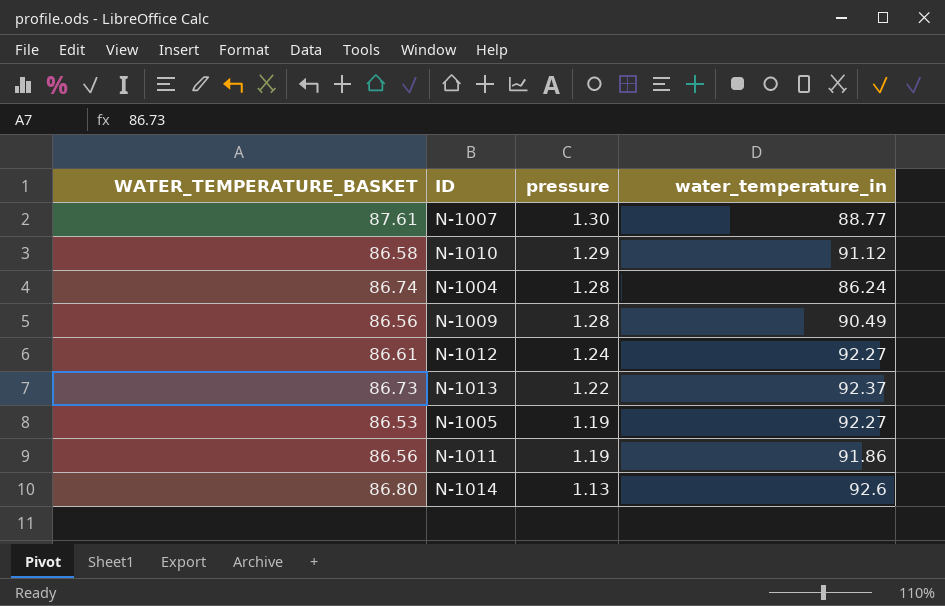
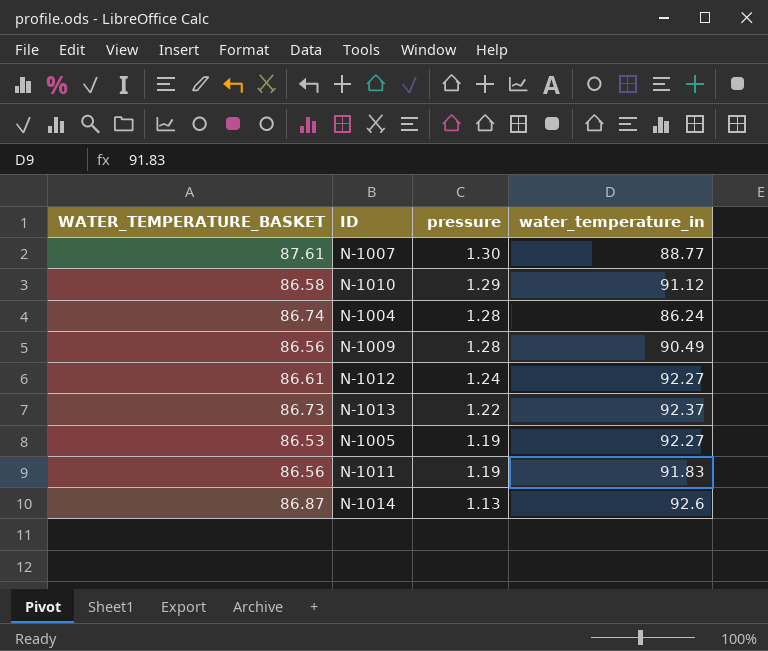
N-1011 | water_temperature_in: 91.86 -> 91.83
N-1014 | WATER_TEMPERATURE_BASKET: 86.80 -> 86.87

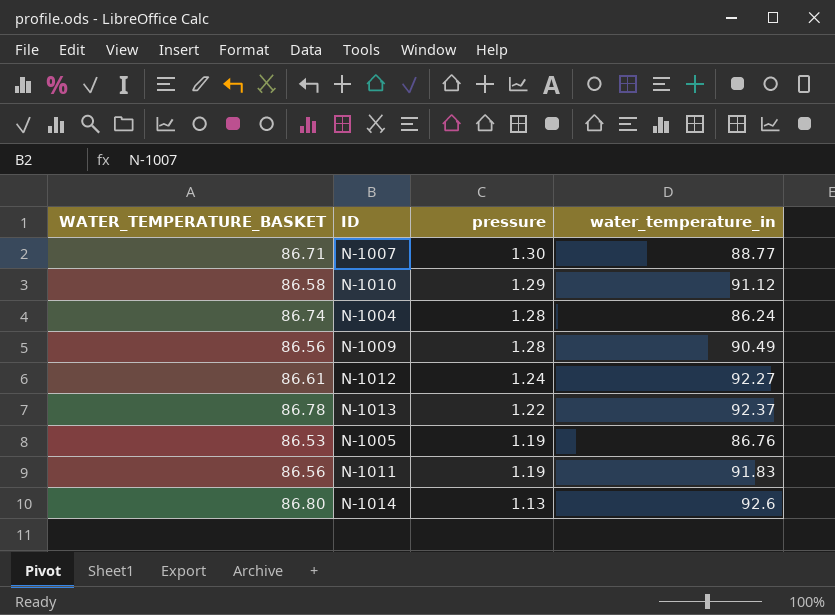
N-1007 | WATER_TEMPERATURE_BASKET: 87.61 -> 86.71
N-1013 | WATER_TEMPERATURE_BASKET: 86.73 -> 86.78
N-1005 | water_temperature_in: 92.27 -> 86.76
N-1014 | WATER_TEMPERATURE_BASKET: 86.87 -> 86.80

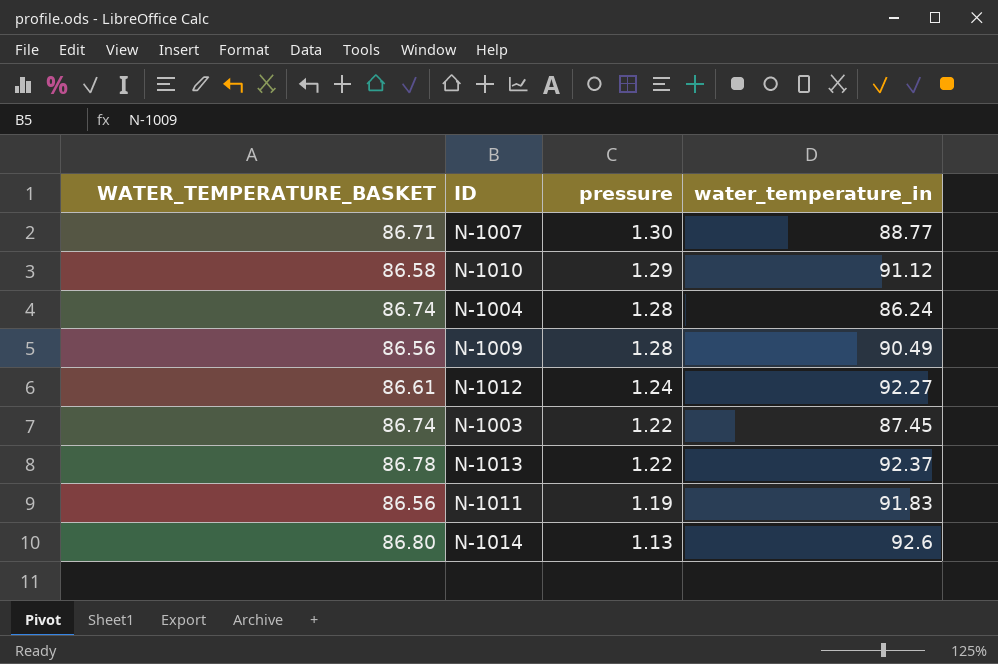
row N-1005: 86.53 | 1.19 | 86.76 -> none
row N-1003: none -> 86.74 | 1.22 | 87.45

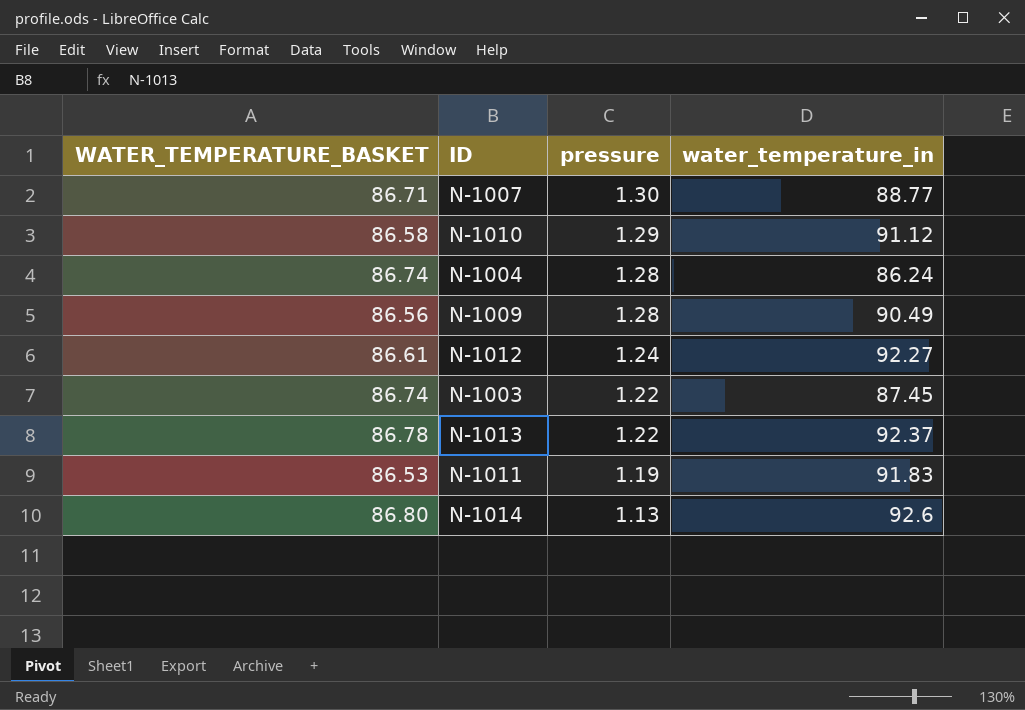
N-1011 | WATER_TEMPERATURE_BASKET: 86.56 -> 86.53

